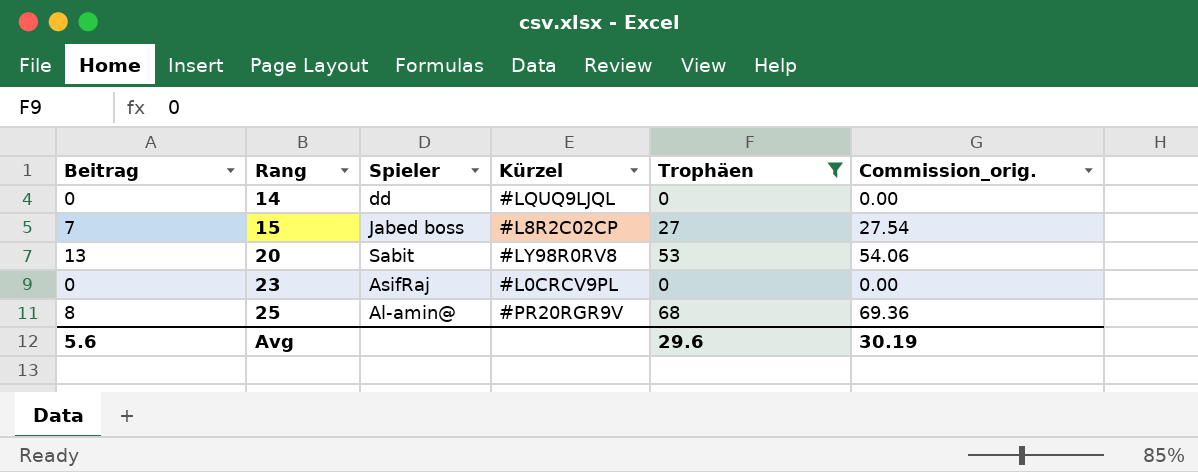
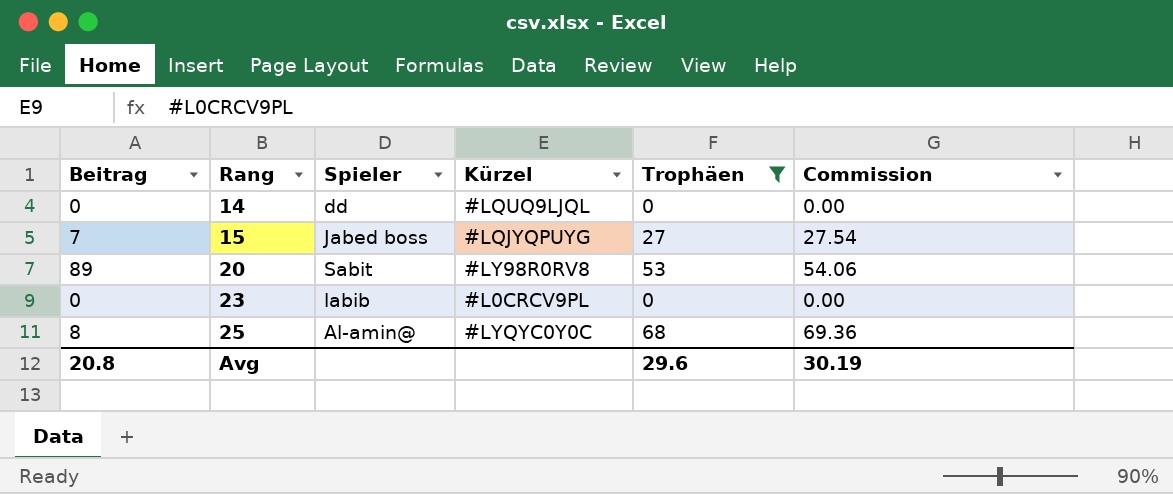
column name: Commission_orig. -> Commission
15 | Kürzel: #L8R2C02CP -> #LQJYQPUYG
20 | Beitrag: 13 -> 89
23 | Spieler: AsifRaj -> labib
25 | Kürzel: #PR20RGR9V -> #LYQYC0Y0C
Avg | Beitrag: 5.6 -> 20.8

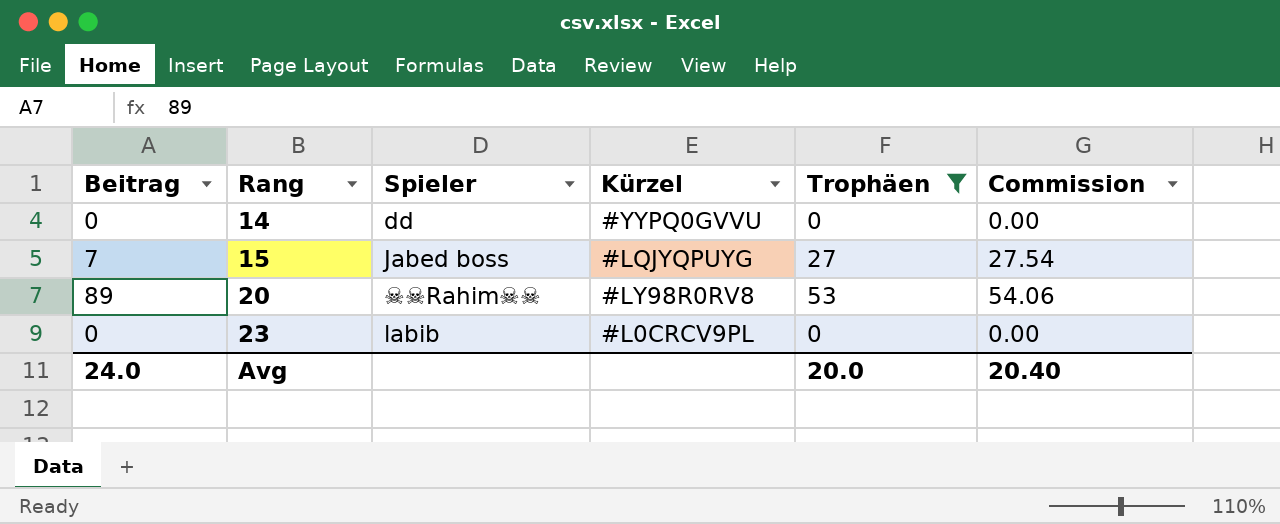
row 25: 8 | Al-amin@ | #LYQYC0Y0C | 68 | 69.36 -> none
14 | Kürzel: #LQUQ9LJQL -> #YYPQ0GVVU
20 | Spieler: Sabit -> ☠☠Rahim☠☠
Avg | Beitrag: 20.8 -> 24.0
Avg | Trophäen: 29.6 -> 20.0
Avg | Commission: 30.19 -> 20.40

